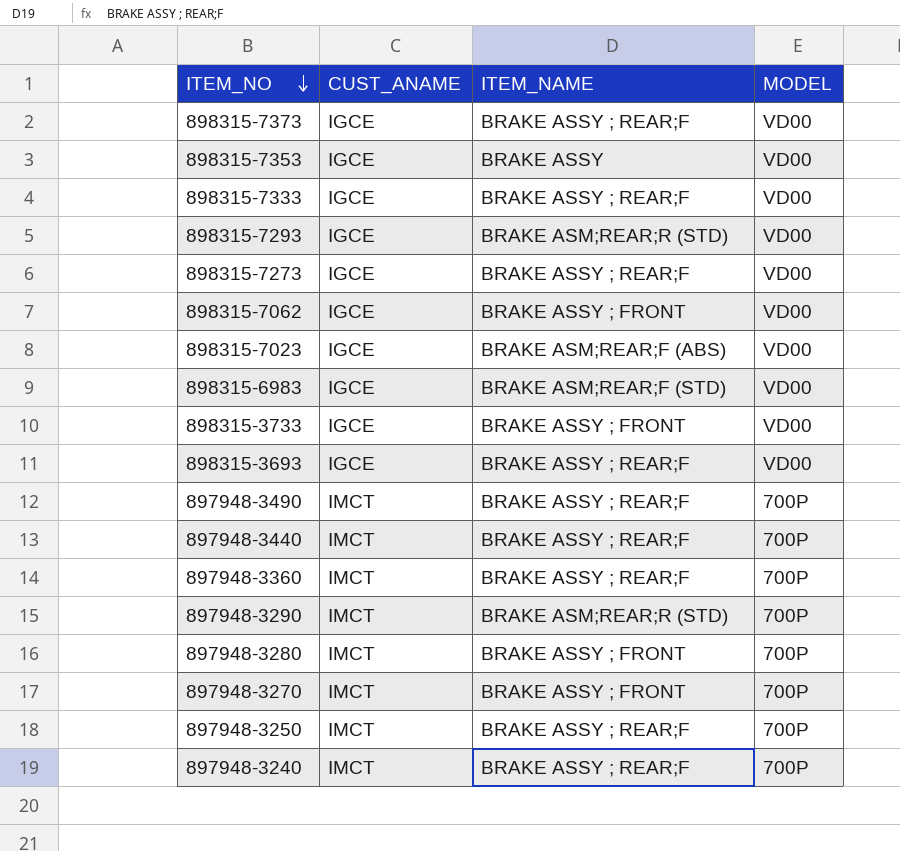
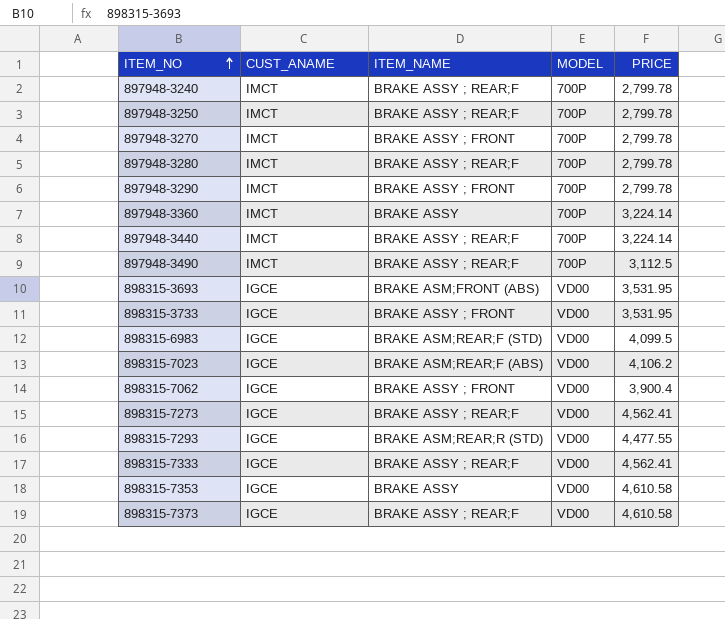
row order: ITEM_NO descending -> ITEM_NO ascending
column PRICE | position: none -> 5
897948-3280 | ITEM_NAME: BRAKE ASSY ; FRONT -> BRAKE ASSY ; REAR;F
897948-3290 | ITEM_NAME: BRAKE ASM;REAR;R (STD) -> BRAKE ASSY ; FRONT
897948-3360 | ITEM_NAME: BRAKE ASSY ; REAR;F -> BRAKE ASSY
898315-3693 | ITEM_NAME: BRAKE ASSY ; REAR;F -> BRAKE ASM;FRONT (ABS)

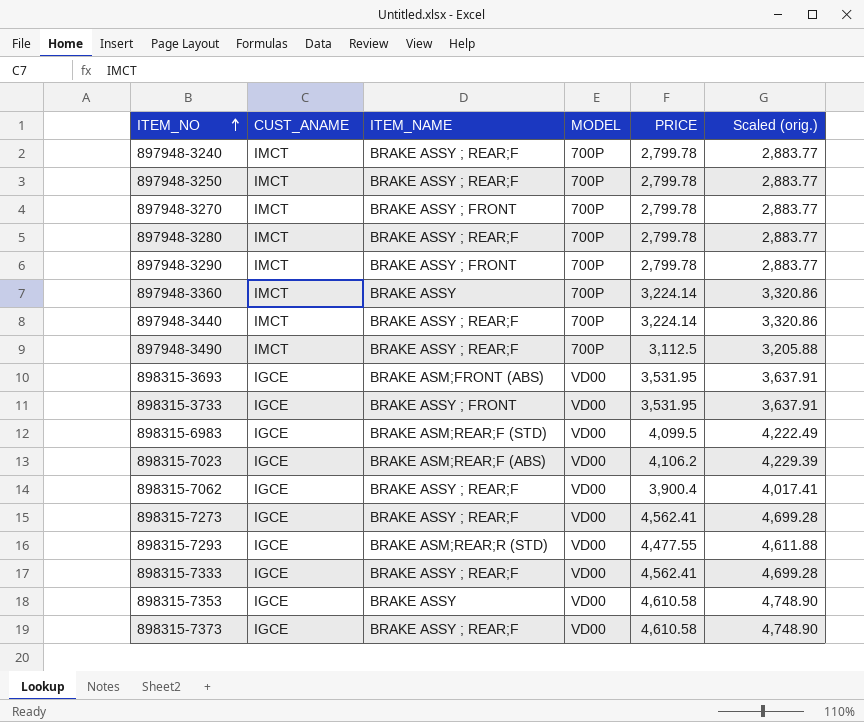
column Scaled (orig.) | formula: none -> [PRICE] * 1.03
898315-7062 | ITEM_NAME: BRAKE ASSY ; FRONT -> BRAKE ASSY ; REAR;F

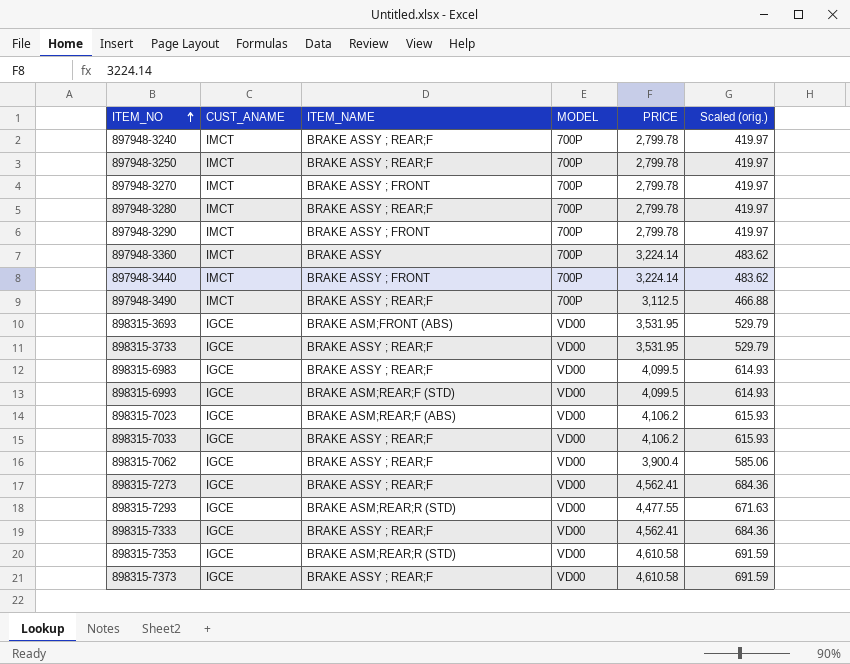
column Scaled (orig.) | formula: [PRICE] * 1.03 -> [PRICE] * 0.15
897948-3440 | ITEM_NAME: BRAKE ASSY ; REAR;F -> BRAKE ASSY ; FRONT
898315-3733 | ITEM_NAME: BRAKE ASSY ; FRONT -> BRAKE ASSY ; REAR;F
898315-6983 | ITEM_NAME: BRAKE ASM;REAR;F (STD) -> BRAKE ASSY ; REAR;F
row 898315-6993: none -> IGCE | BRAKE ASM;REAR;F (STD) | VD00 | 4,099.5 | 614.93
row 898315-7033: none -> IGCE | BRAKE ASSY ; REAR;F | VD00 | 4,106.2 | 615.93
898315-7353 | ITEM_NAME: BRAKE ASSY -> BRAKE ASM;REAR;R (STD)

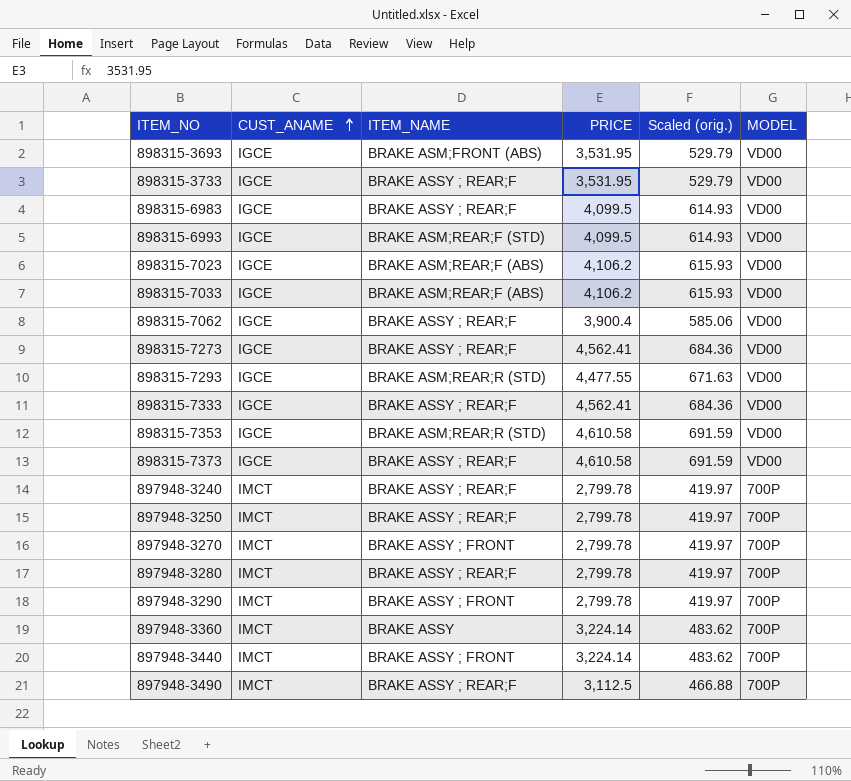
row order: ITEM_NO ascending -> CUST_ANAME ascending
column MODEL | position: 4 -> 6
898315-7033 | ITEM_NAME: BRAKE ASSY ; REAR;F -> BRAKE ASM;REAR;F (ABS)

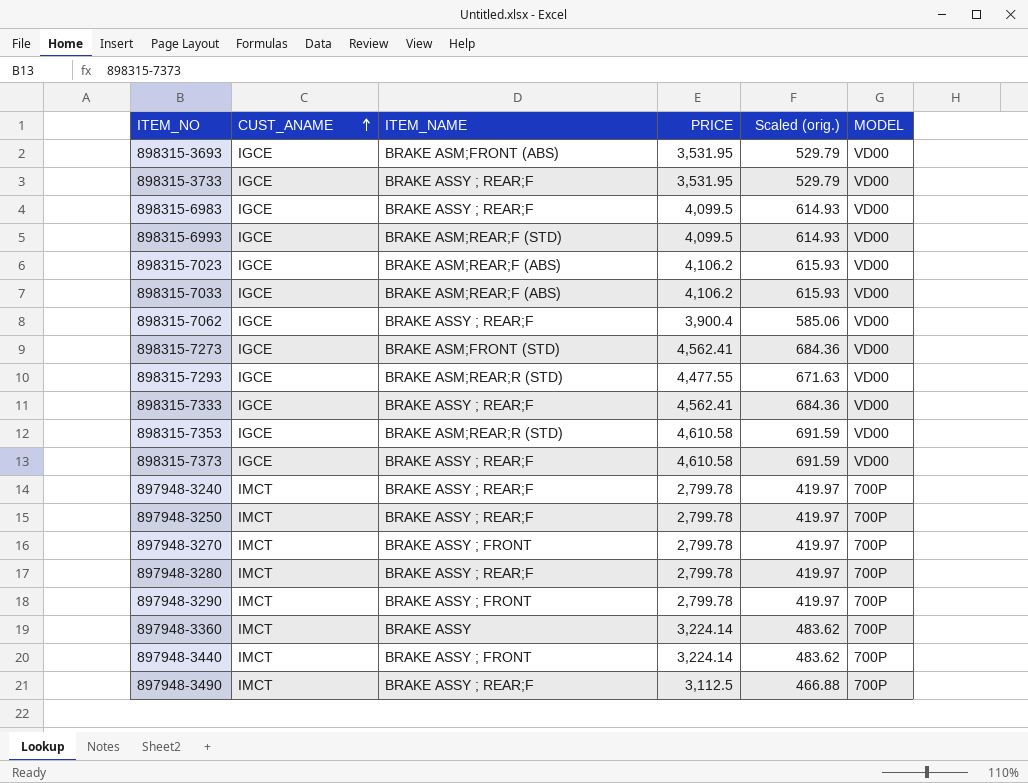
898315-7273 | ITEM_NAME: BRAKE ASSY ; REAR;F -> BRAKE ASM;FRONT (STD)

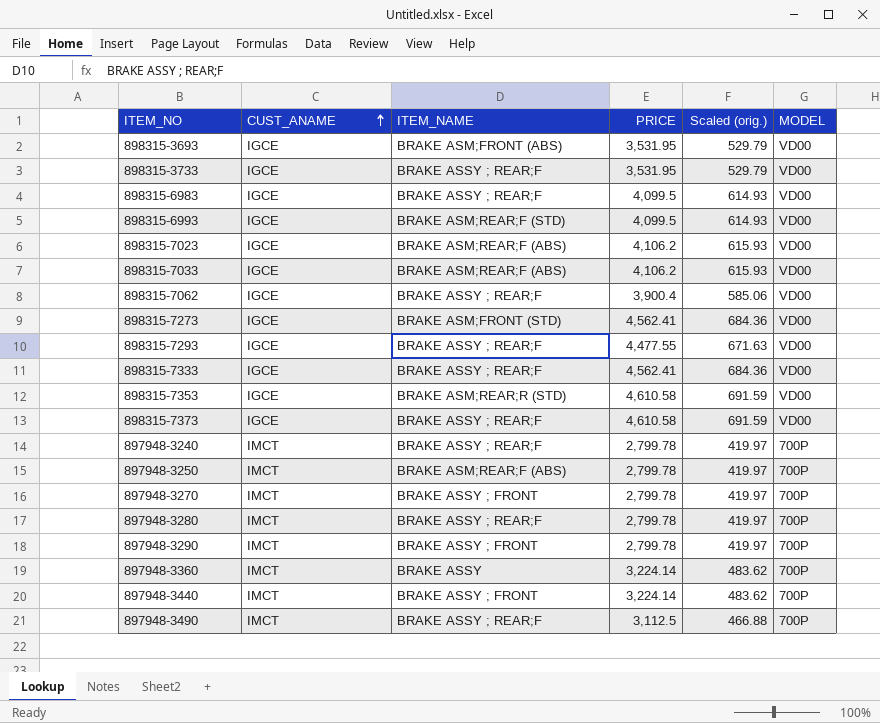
898315-7293 | ITEM_NAME: BRAKE ASM;REAR;R (STD) -> BRAKE ASSY ; REAR;F
897948-3250 | ITEM_NAME: BRAKE ASSY ; REAR;F -> BRAKE ASM;REAR;F (ABS)

